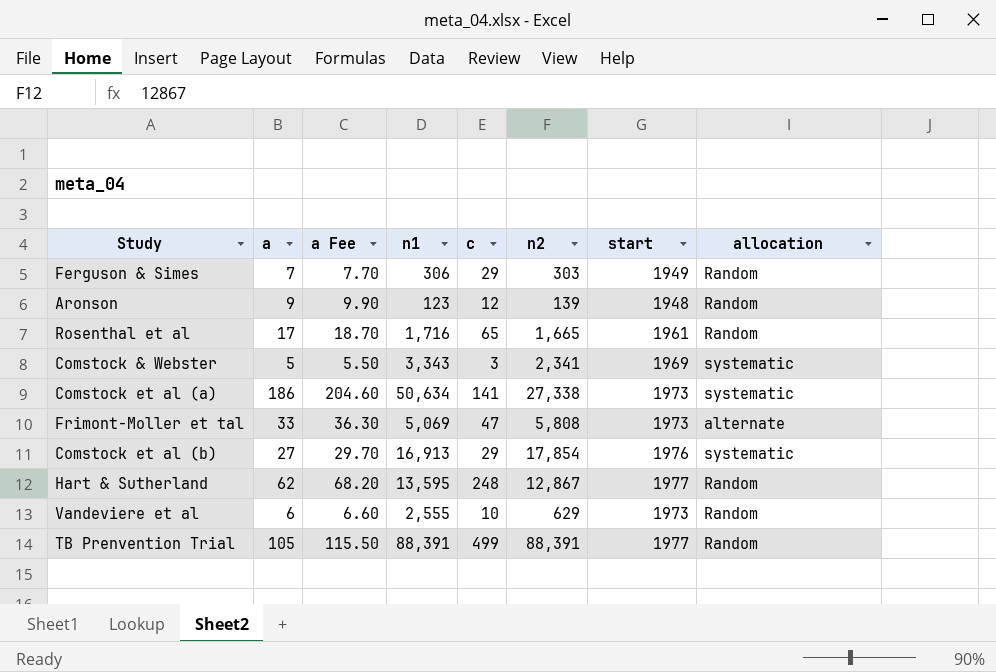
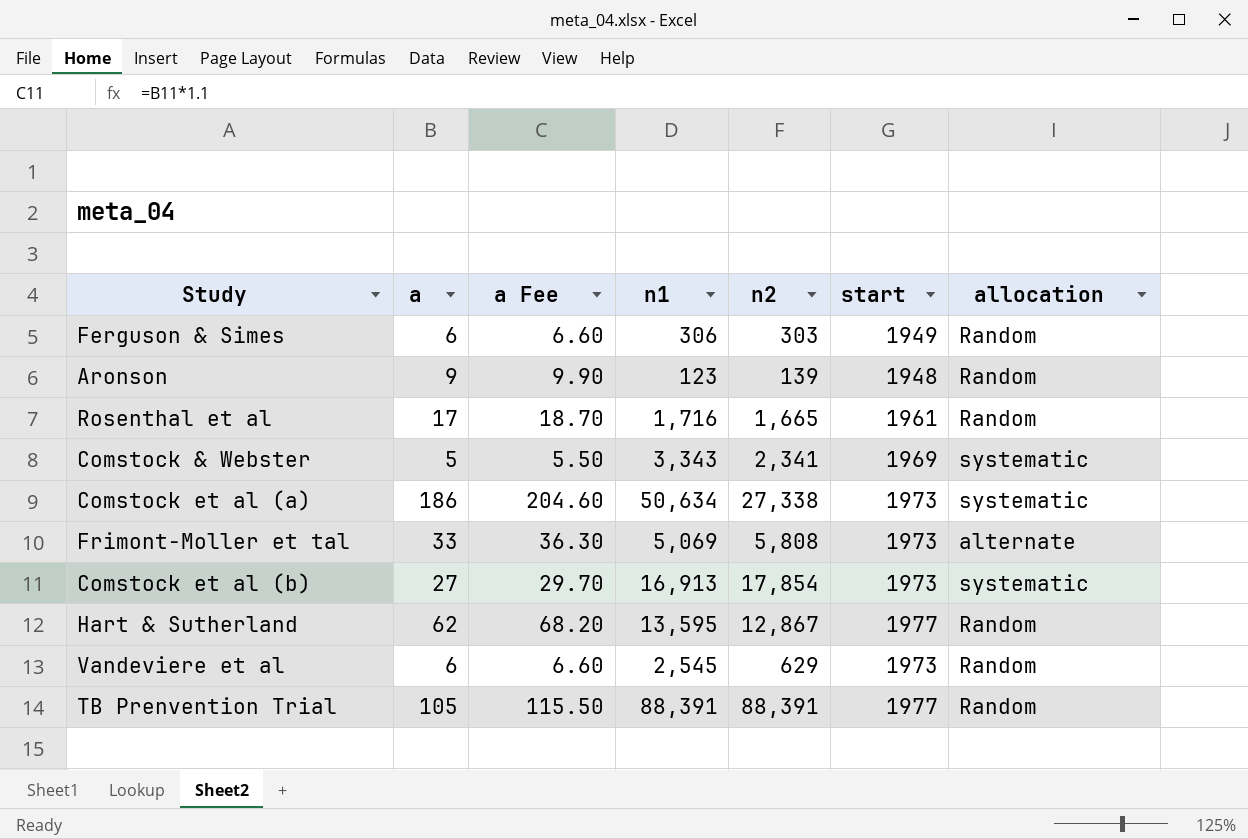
column c | position: 5 -> none
Ferguson & Simes | a: 7 -> 6
Ferguson & Simes | a Fee: 7.70 -> 6.60
Comstock et al (b) | start: 1976 -> 1973
Vandeviere et al | n1: 2,555 -> 2,545

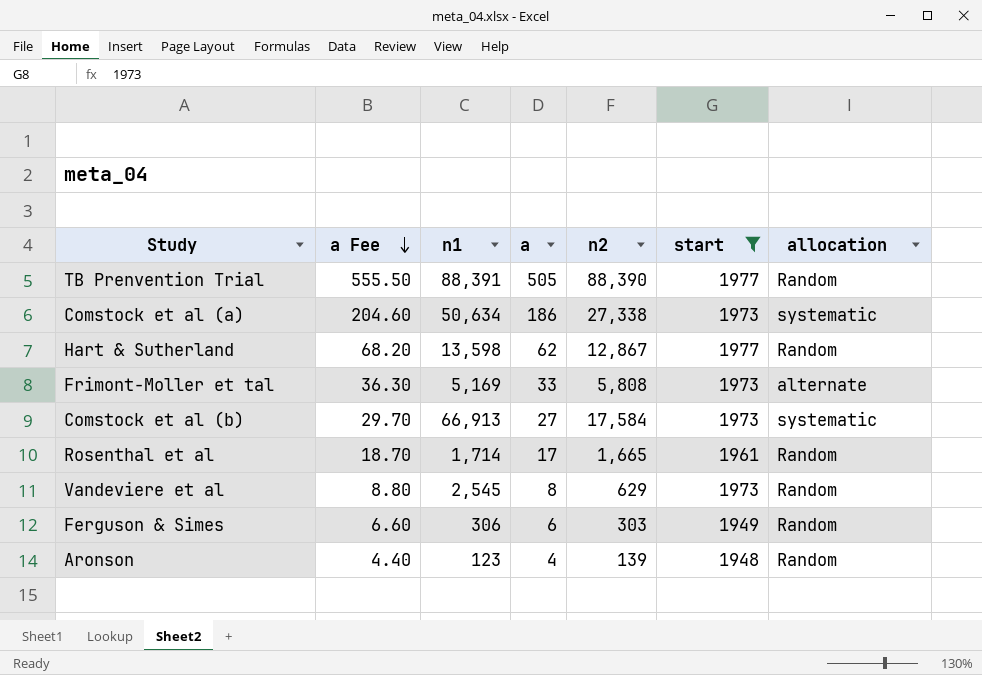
filter: none -> start != 1969
row order: none -> a Fee descending
column a | position: 2 -> 4
TB Prenvention Trial | a Fee: 115.50 -> 555.50
TB Prenvention Trial | a: 105 -> 505
TB Prenvention Trial | n2: 88,391 -> 88,390
Hart & Sutherland | n1: 13,595 -> 13,598
Frimont-Moller et tal | n1: 5,069 -> 5,169
Comstock et al (b) | n1: 16,913 -> 66,913
Comstock et al (b) | n2: 17,854 -> 17,584
Rosenthal et al | n1: 1,716 -> 1,714
Vandeviere et al | a Fee: 6.60 -> 8.80
Vandeviere et al | a: 6 -> 8
Aronson | a Fee: 9.90 -> 4.40
Aronson | a: 9 -> 4

